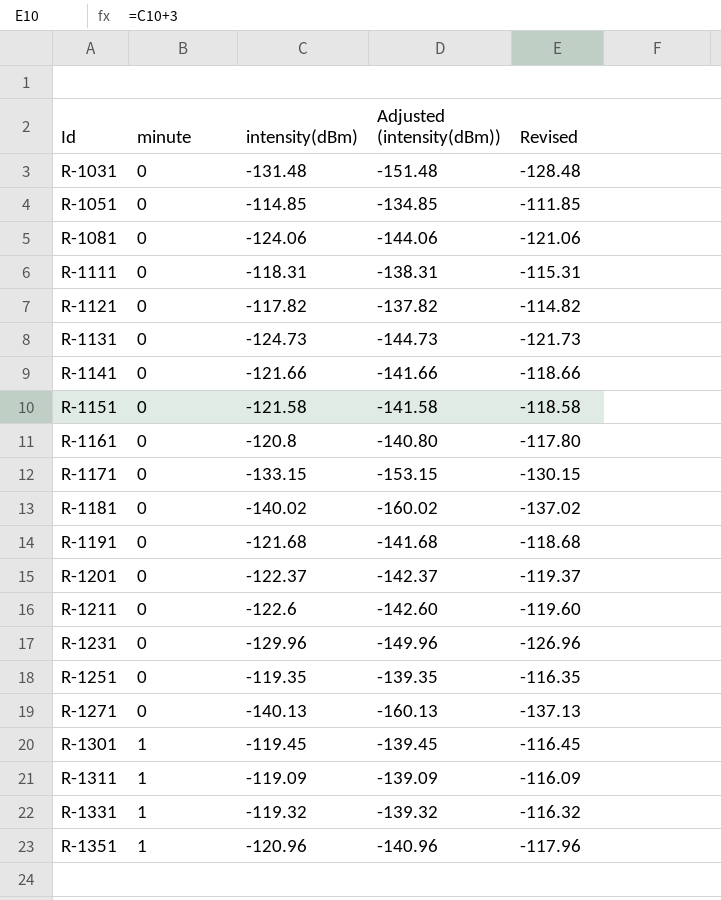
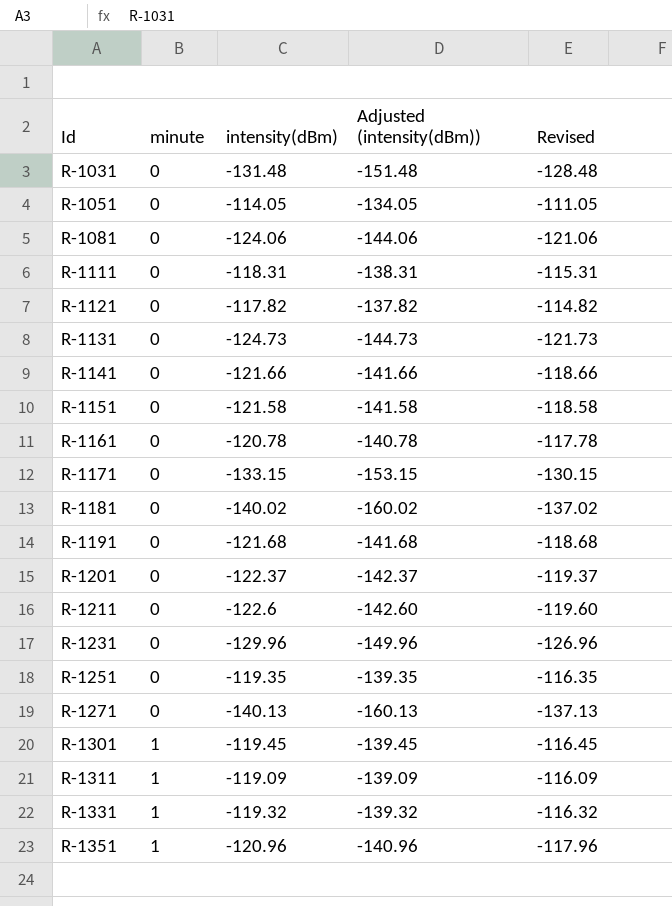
R-1051 | intensity(dBm): -114.85 -> -114.05
R-1051 | Adjusted (intensity(dBm)): -134.85 -> -134.05
R-1051 | Revised: -111.85 -> -111.05
R-1161 | intensity(dBm): -120.8 -> -120.78
R-1161 | Adjusted (intensity(dBm)): -140.80 -> -140.78
R-1161 | Revised: -117.80 -> -117.78

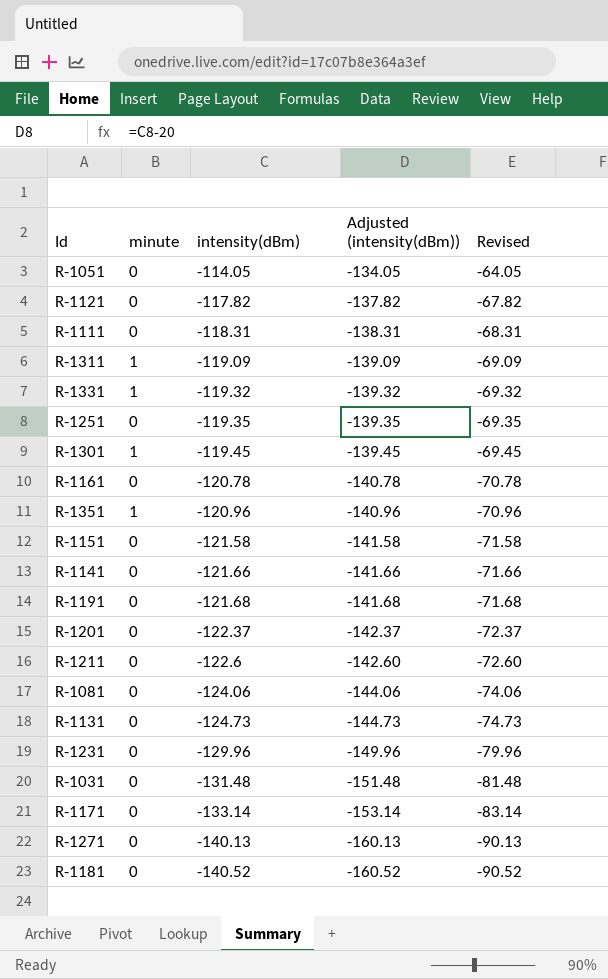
row order: Id ascending -> intensity(dBm) descending
column Revised | formula: [intensity(dBm)] + 3 -> [intensity(dBm)] + 50
R-1171 | intensity(dBm): -133.15 -> -133.14
R-1171 | Adjusted (intensity(dBm)): -153.15 -> -153.14
R-1181 | intensity(dBm): -140.02 -> -140.52
R-1181 | Adjusted (intensity(dBm)): -160.02 -> -160.52

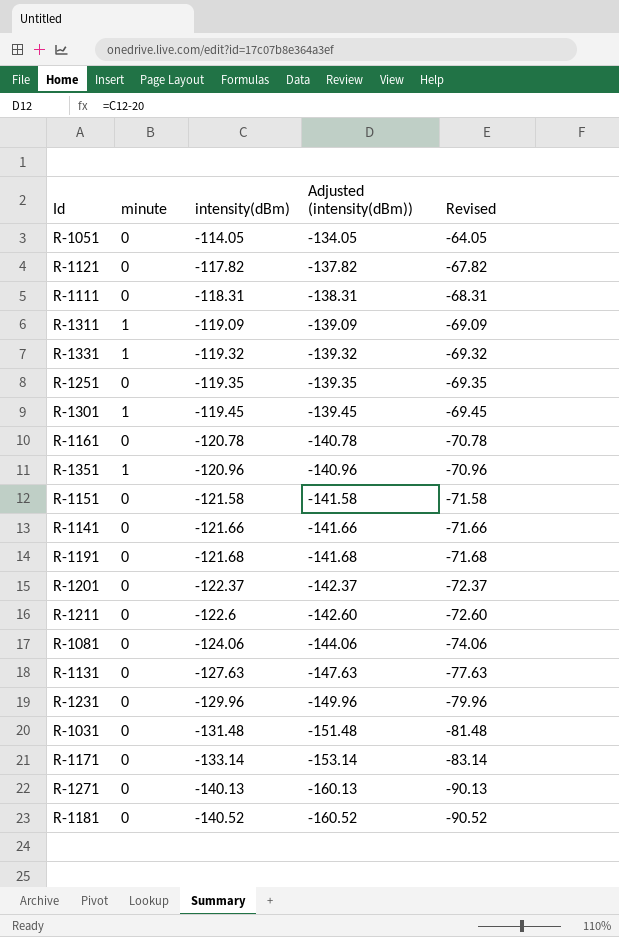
R-1131 | intensity(dBm): -124.73 -> -127.63
R-1131 | Adjusted (intensity(dBm)): -144.73 -> -147.63
R-1131 | Revised: -74.73 -> -77.63

